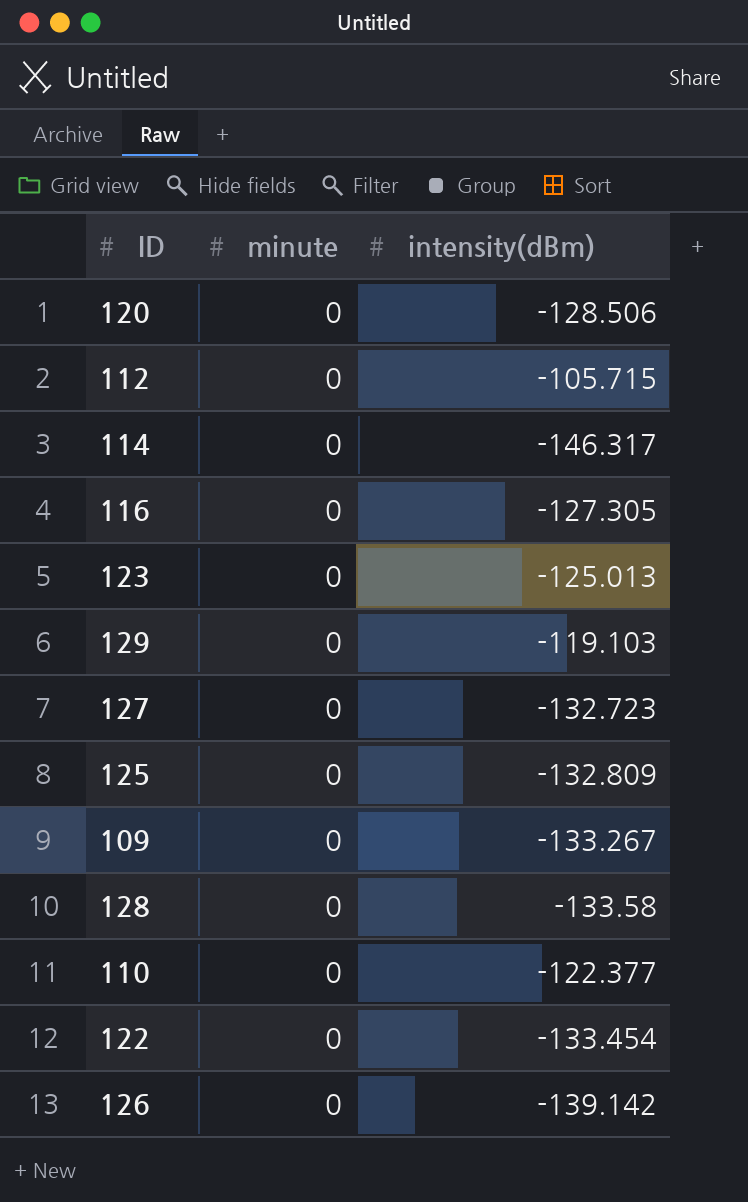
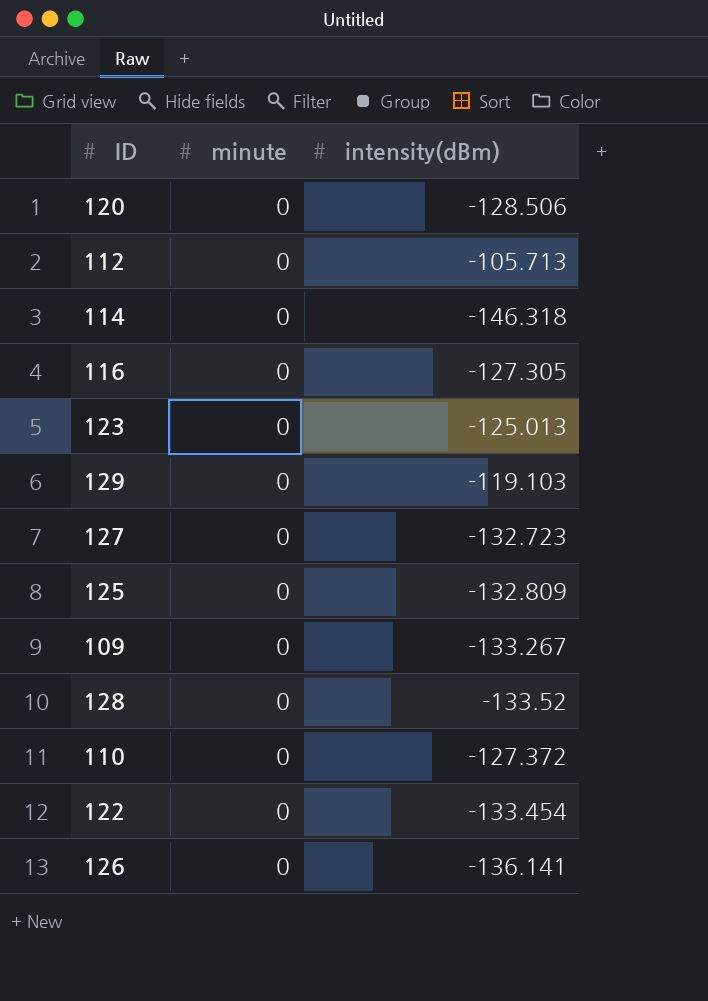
112 | intensity(dBm): -105.715 -> -105.713
114 | intensity(dBm): -146.317 -> -146.318
128 | intensity(dBm): -133.58 -> -133.52
110 | intensity(dBm): -122.377 -> -127.372
126 | intensity(dBm): -139.142 -> -136.141

